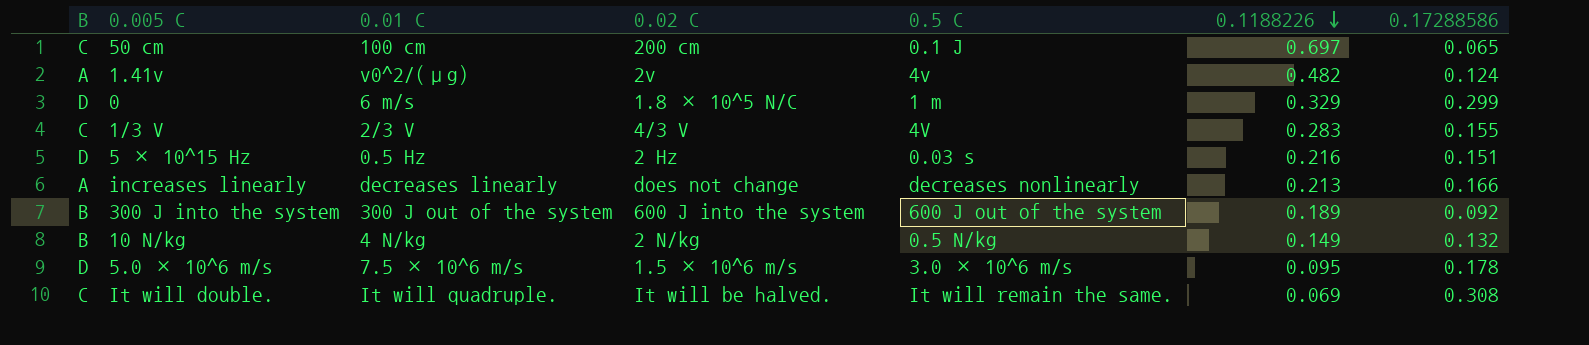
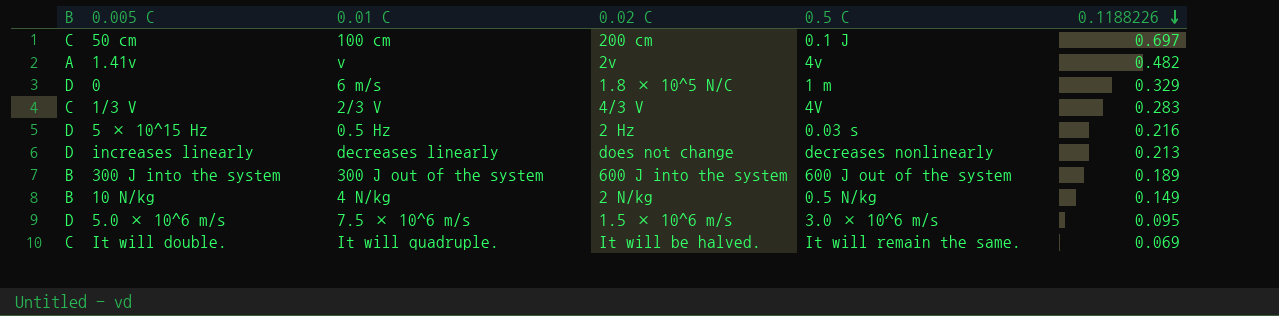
column 0.17288586 | position: 7 -> none
1.41v | 0.01 C: v0^2/(μg) -> v
increases linearly | B: A -> D

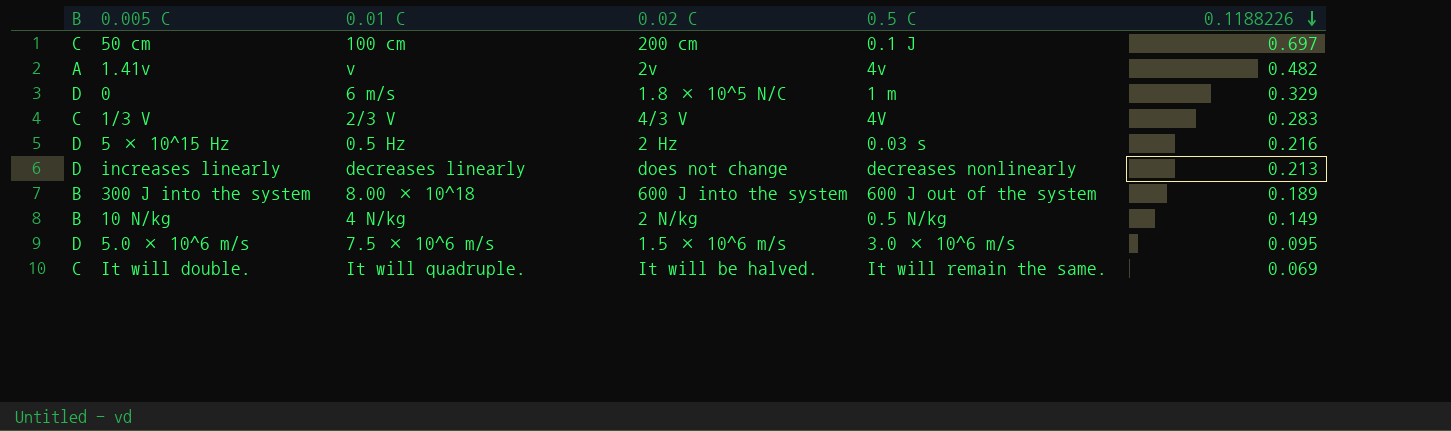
300 J into the system | 0.01 C: 300 J out of the system -> 8.00 × 10^18

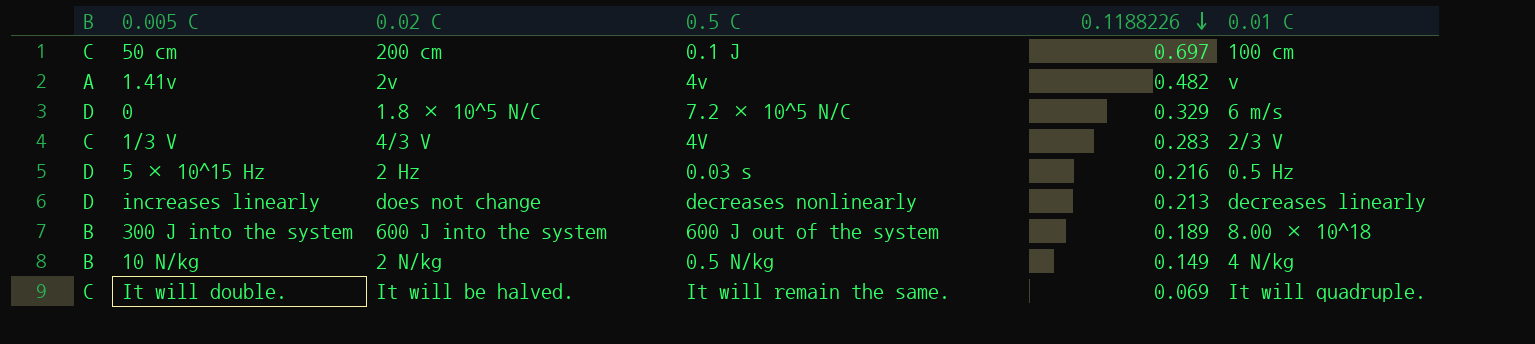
column 0.01 C | position: 3 -> 6
row 5.0 × 10^6 m/s: D | 7.5 × 10^6 m/s | 1.5 × 10^6 m/s | 3.0 × 10^6 m/s | 0.095 -> none
0 | 0.5 C: 1 m -> 7.2 × 10^5 N/C

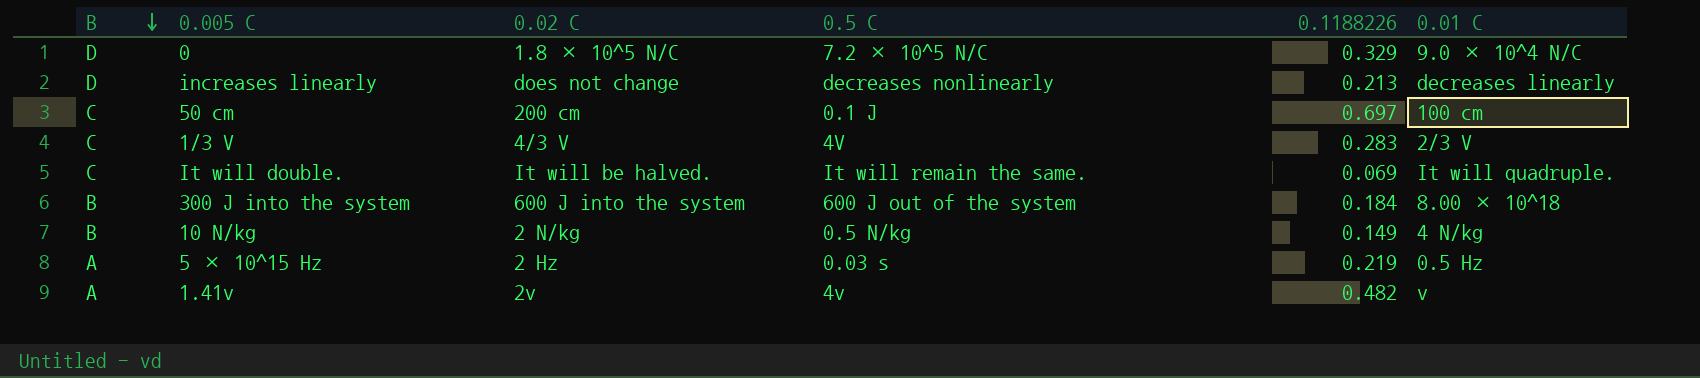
row order: 0.1188226 descending -> B descending
0 | 0.01 C: 6 m/s -> 9.0 × 10^4 N/C
300 J into the system | 0.1188226: 0.189 -> 0.184
5 × 10^15 Hz | B: D -> A
5 × 10^15 Hz | 0.1188226: 0.216 -> 0.219

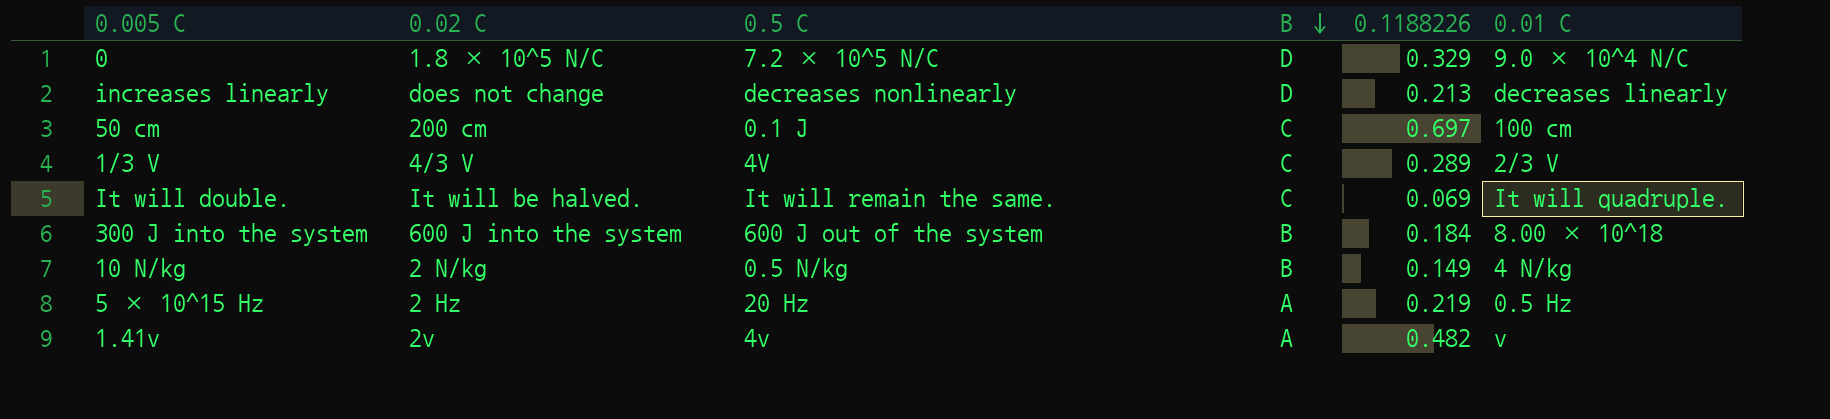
column B | position: 1 -> 4
1/3 V | 0.1188226: 0.283 -> 0.289
5 × 10^15 Hz | 0.5 C: 0.03 s -> 20 Hz

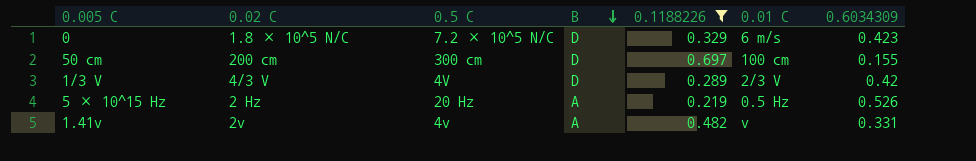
filter: none -> 0.1188226 >= 0.219
column 0.6034309 | position: none -> 7
0 | 0.01 C: 9.0 × 10^4 N/C -> 6 m/s
50 cm | 0.5 C: 0.1 J -> 300 cm
50 cm | B: C -> D
1/3 V | B: C -> D

